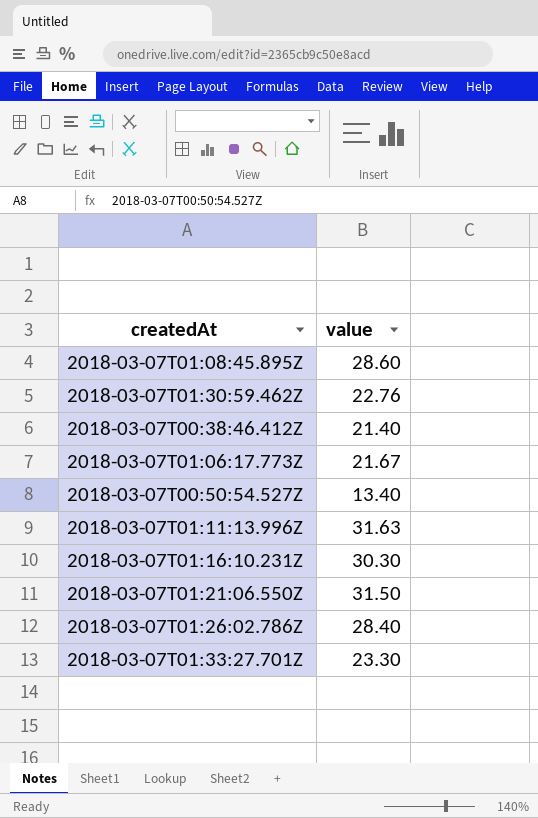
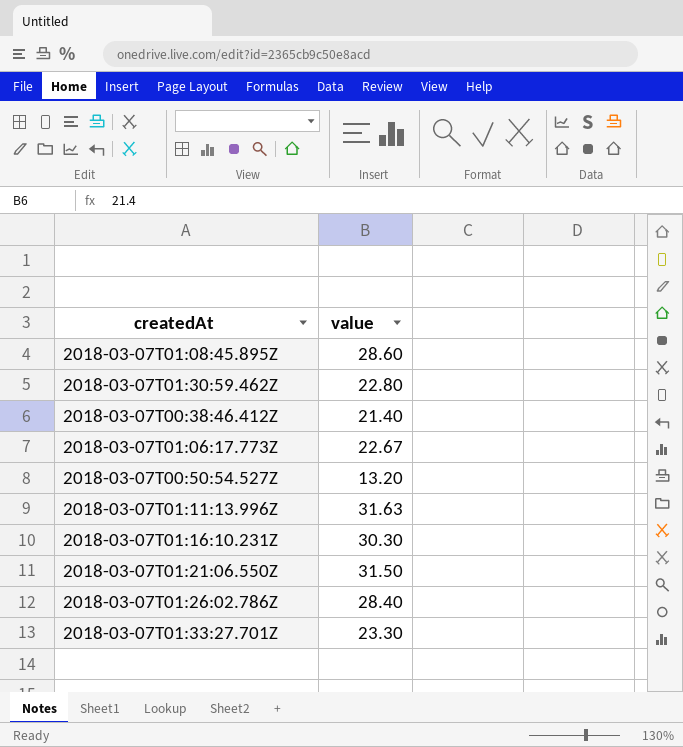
2018-03-07T01:30:59.462Z | value: 22.76 -> 22.80
2018-03-07T01:06:17.773Z | value: 21.67 -> 22.67
2018-03-07T00:50:54.527Z | value: 13.40 -> 13.20

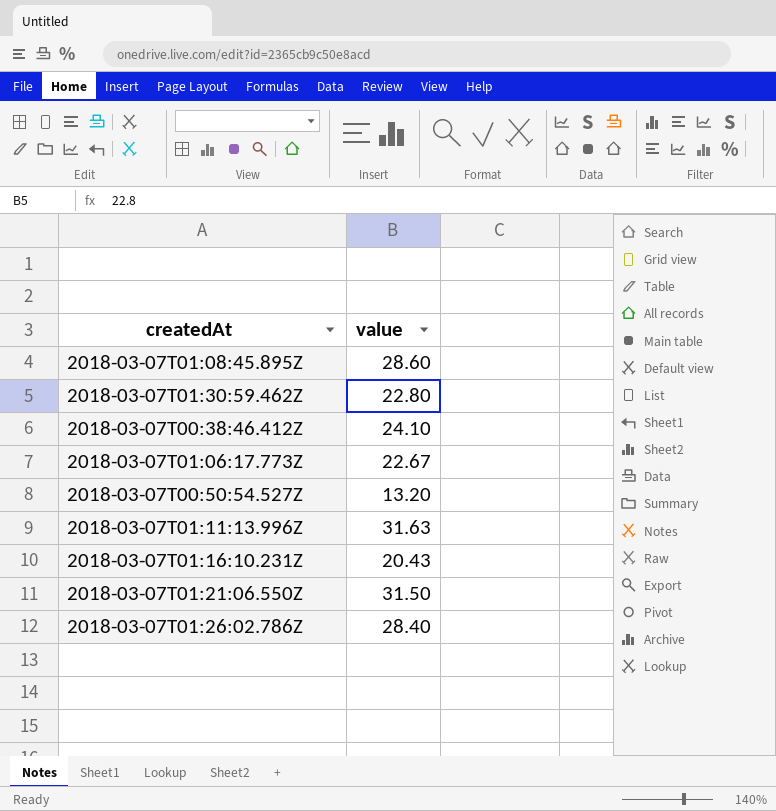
row 2018-03-07T01:33:27.701Z: 23.30 -> none
2018-03-07T00:38:46.412Z | value: 21.40 -> 24.10
2018-03-07T01:16:10.231Z | value: 30.30 -> 20.43

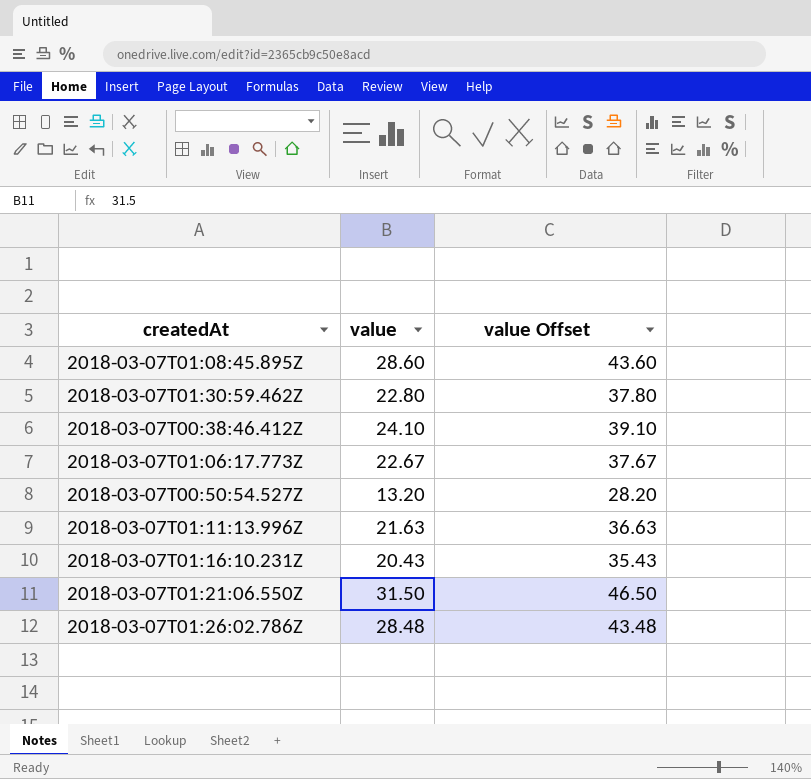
column value Offset | formula: none -> [value] + 15
2018-03-07T01:11:13.996Z | value: 31.63 -> 21.63
2018-03-07T01:26:02.786Z | value: 28.40 -> 28.48

